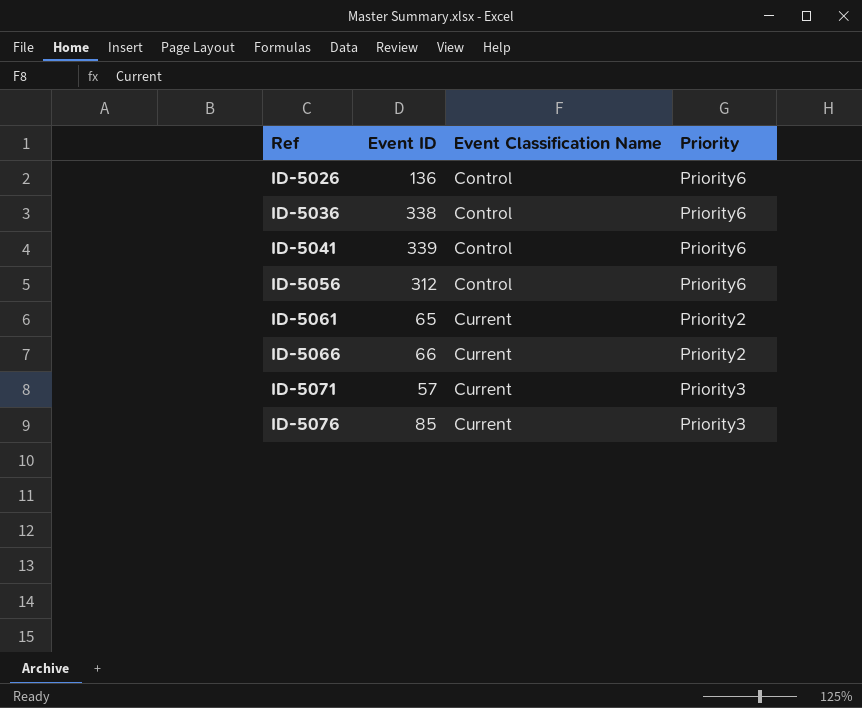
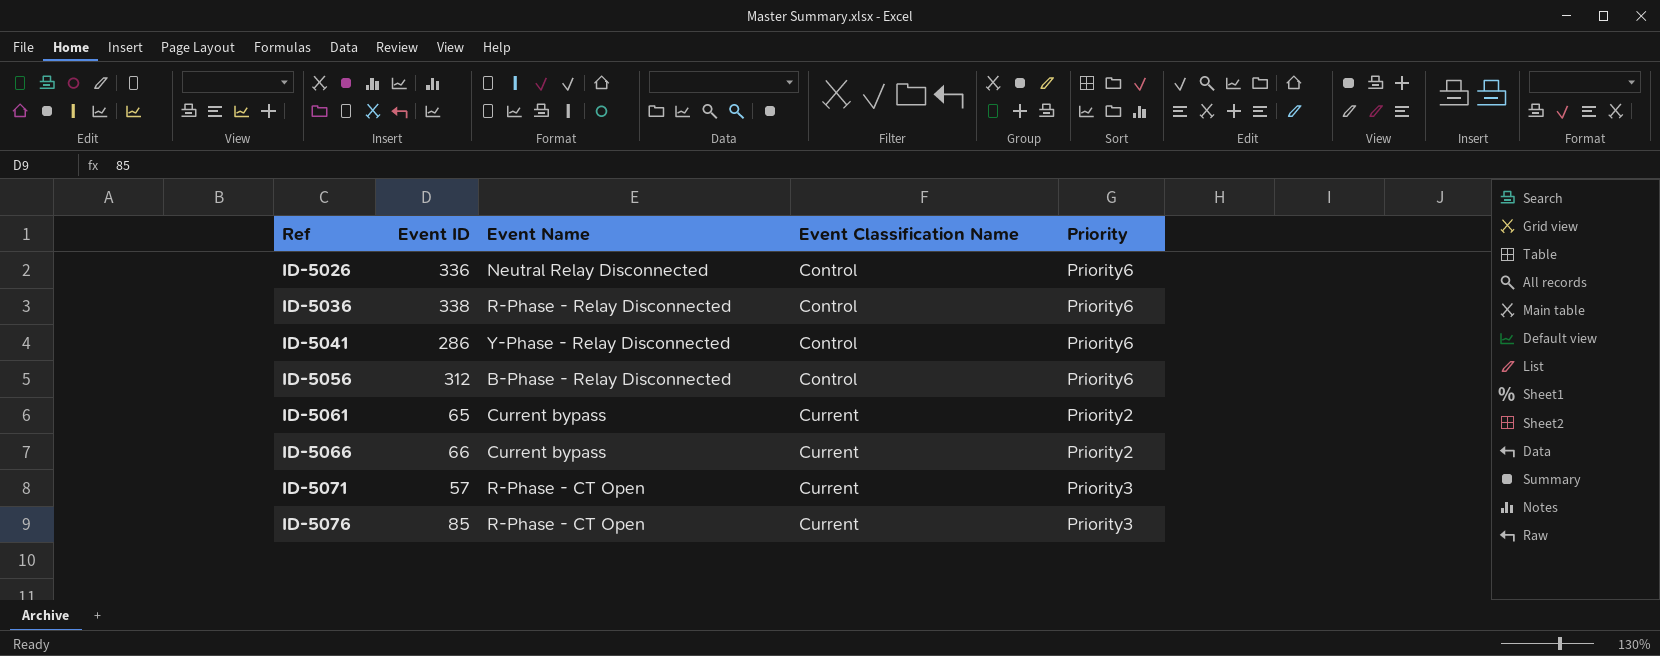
column Event Name | position: none -> 3
ID-5026 | Event ID: 136 -> 336
ID-5041 | Event ID: 339 -> 286

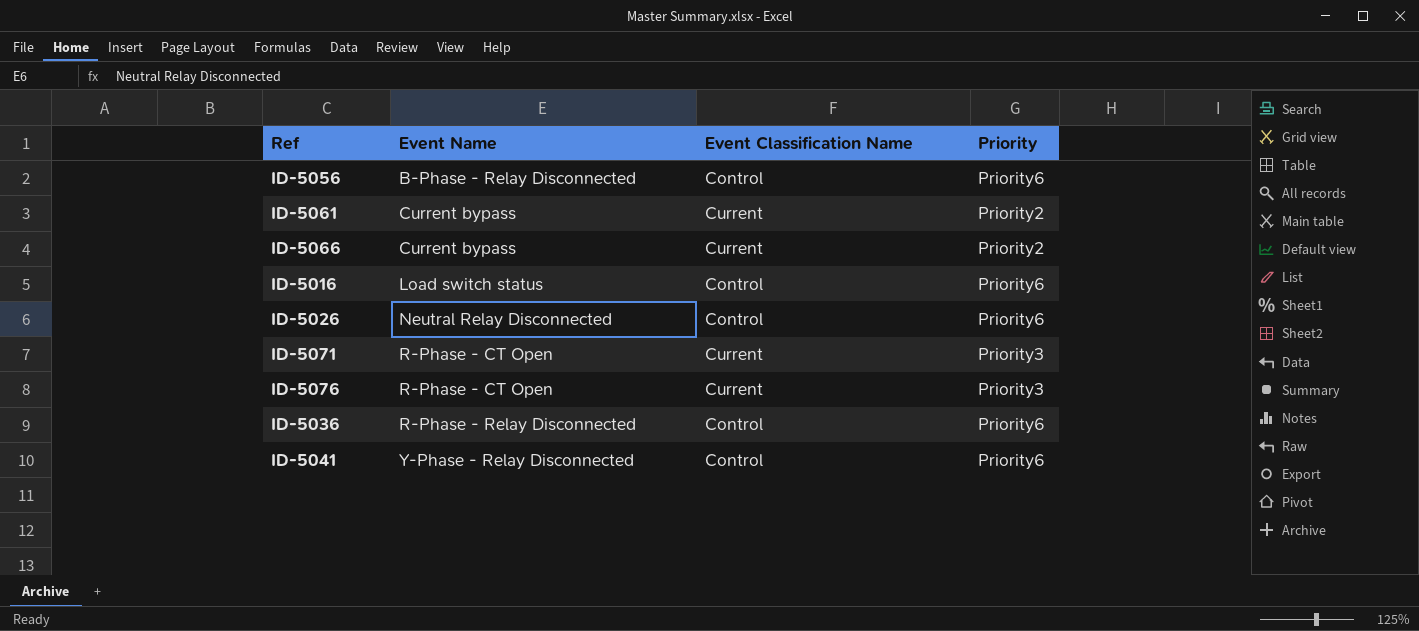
row order: Ref ascending -> Event Name ascending
column Event ID | position: 2 -> none
row ID-5016: none -> Load switch status | Control | Priority6

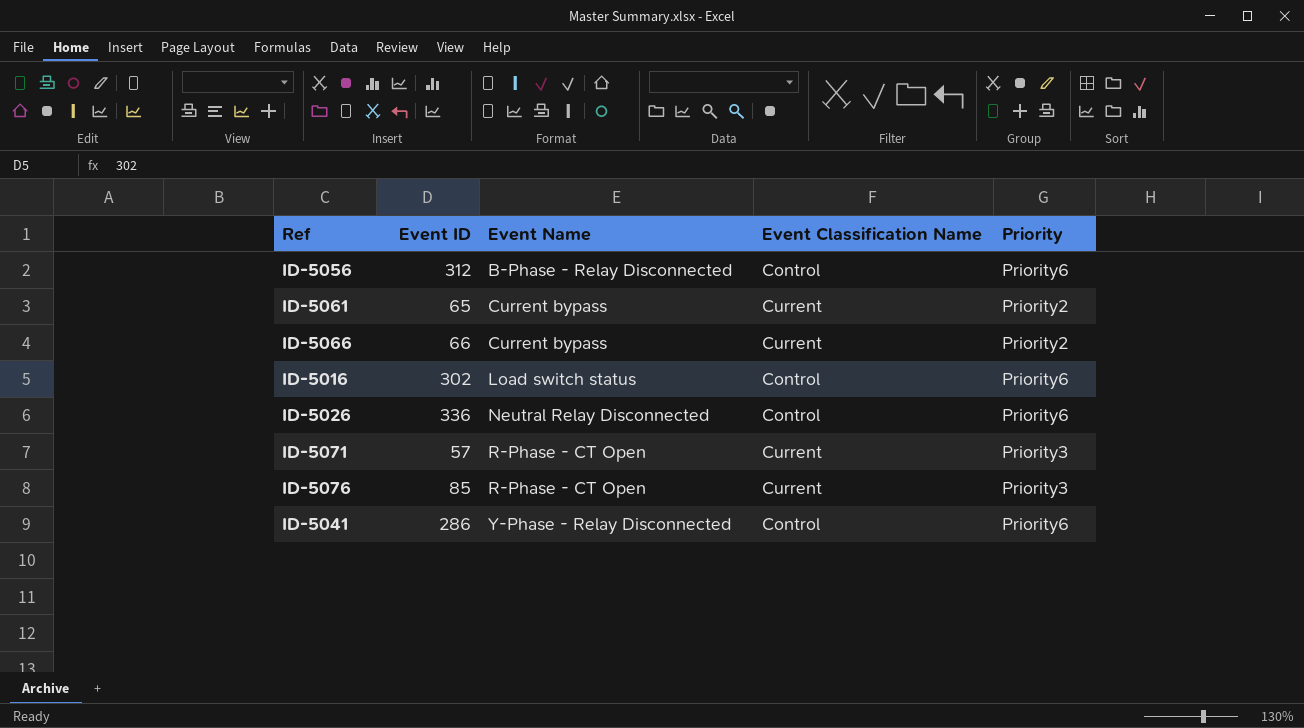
column Event ID | position: none -> 2
row ID-5036: R-Phase - Relay Disconnected | Control | Priority6 -> none

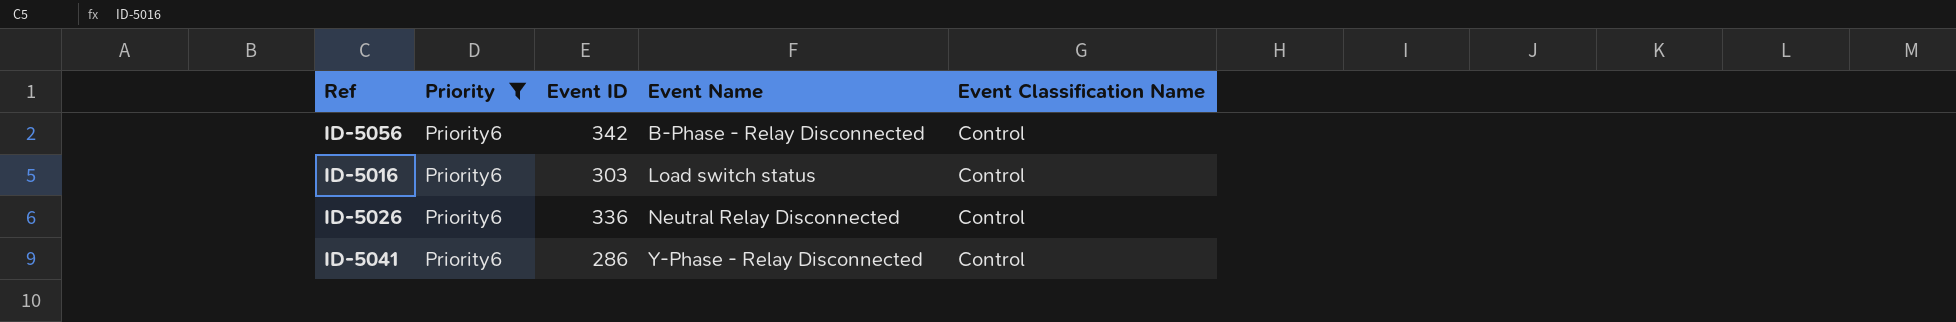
filter: none -> Priority = Priority6
column Priority | position: 5 -> 2
ID-5056 | Event ID: 312 -> 342
ID-5016 | Event ID: 302 -> 303

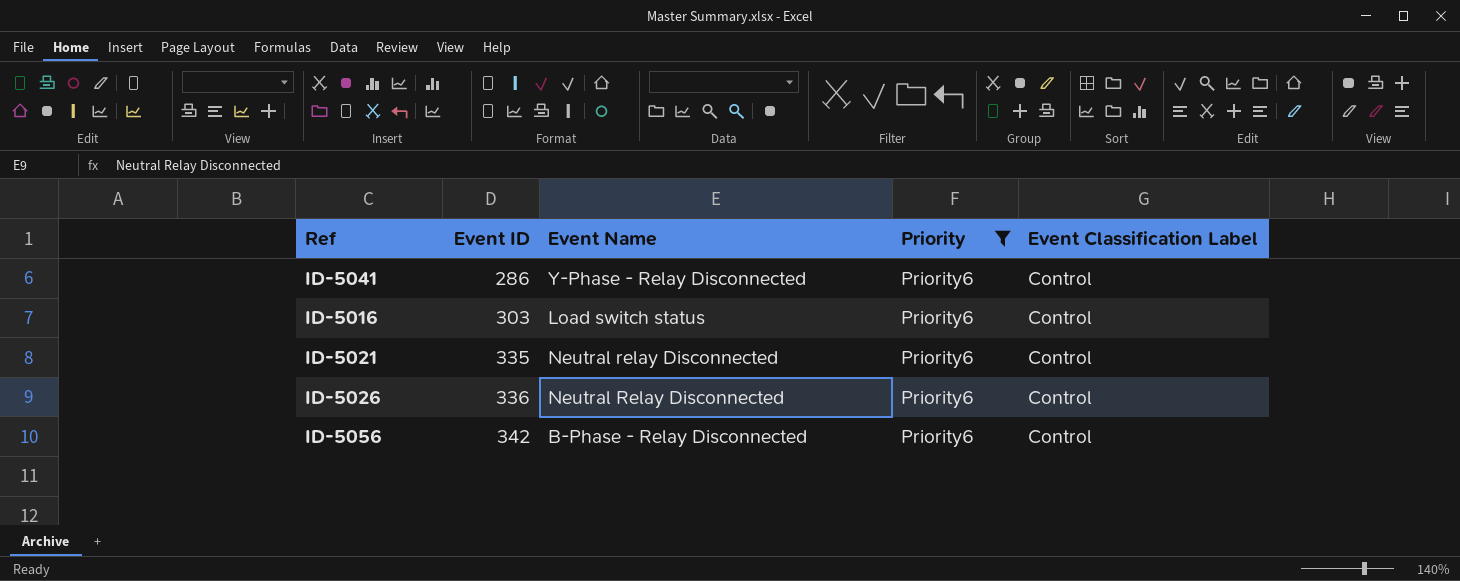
row order: Event Name ascending -> Event ID ascending
column Priority | position: 2 -> 4
column name: Event Classification Name -> Event Classification Label
row ID-5021: none -> 335 | Neutral relay Disconnected | Priority6 | Control

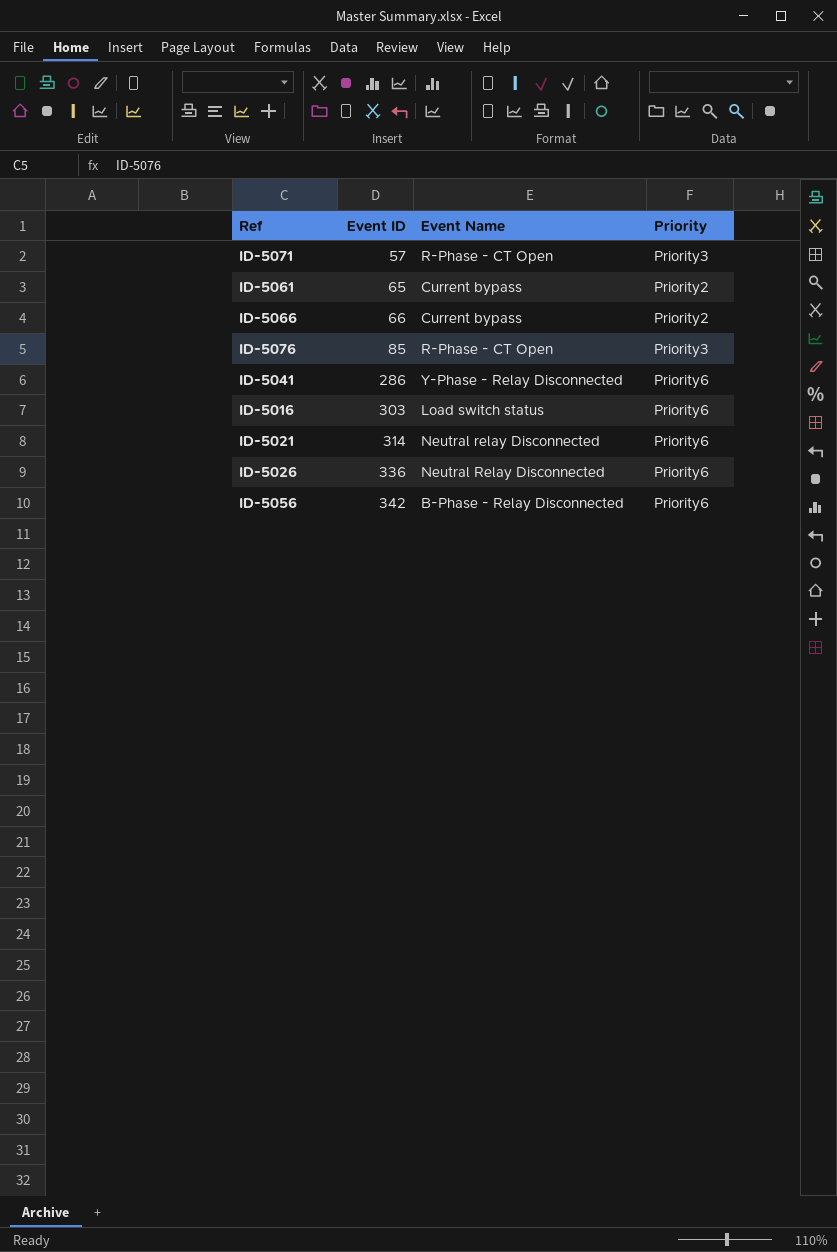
filter: Priority = Priority6 -> none
column Event Classification Label | position: 5 -> none
ID-5021 | Event ID: 335 -> 314

